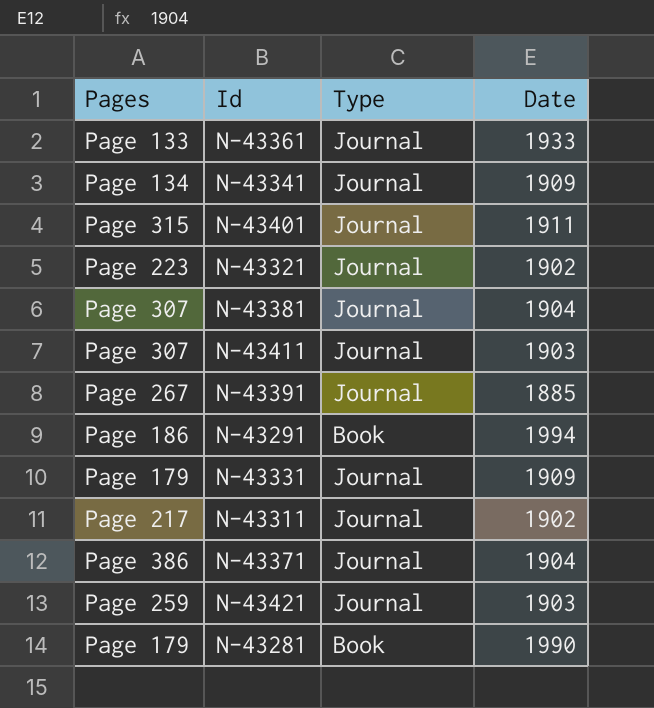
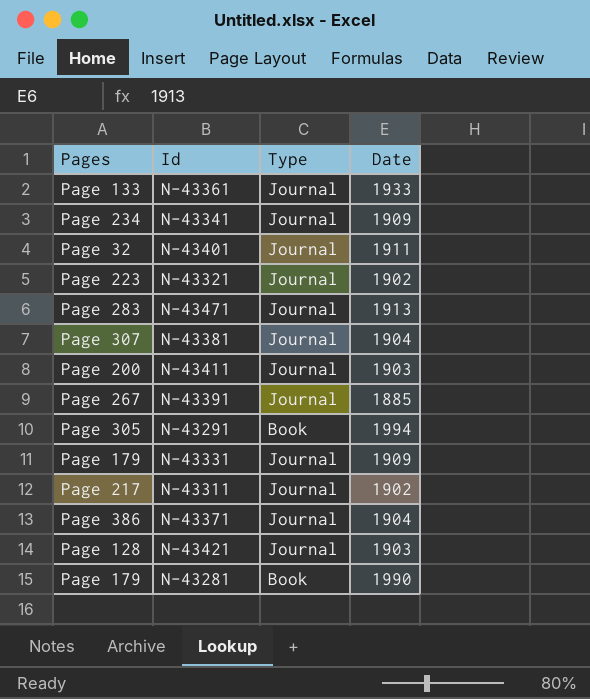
N-43341 | Pages: Page 134 -> Page 234
N-43401 | Pages: Page 315 -> Page 32
row N-43471: none -> Page 283 | Journal | 1913
N-43411 | Pages: Page 307 -> Page 200
N-43291 | Pages: Page 186 -> Page 305
N-43421 | Pages: Page 259 -> Page 128

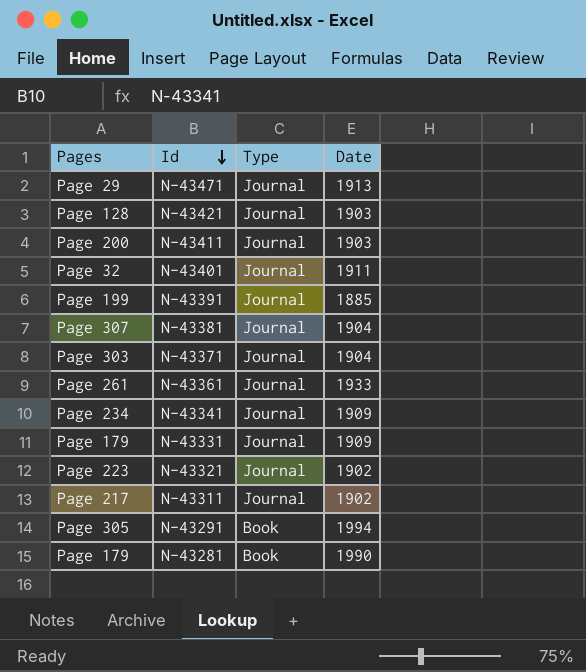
row order: none -> Id descending
N-43471 | Pages: Page 283 -> Page 29
N-43391 | Pages: Page 267 -> Page 199
N-43371 | Pages: Page 386 -> Page 303
N-43361 | Pages: Page 133 -> Page 261

